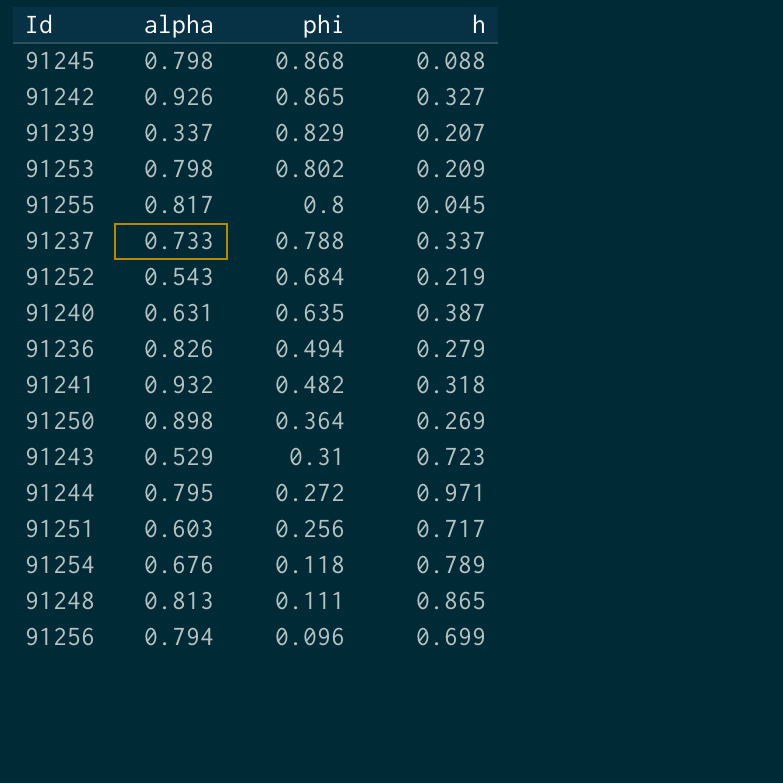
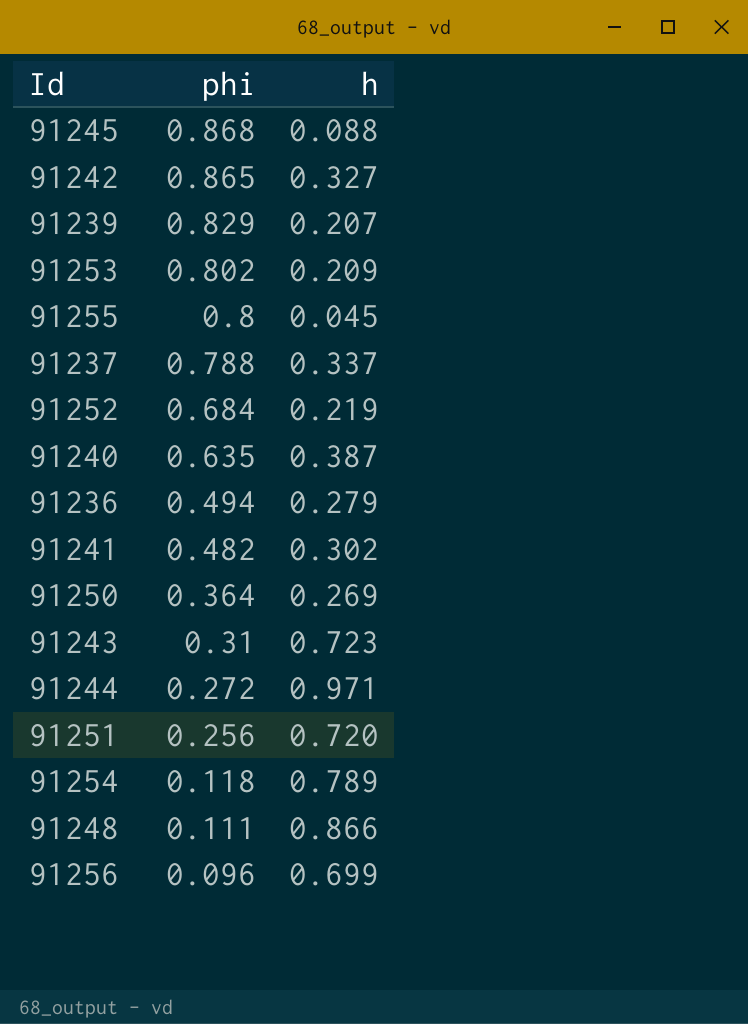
column alpha | position: 2 -> none
91241 | h: 0.318 -> 0.302
91251 | h: 0.717 -> 0.720
91248 | h: 0.865 -> 0.866

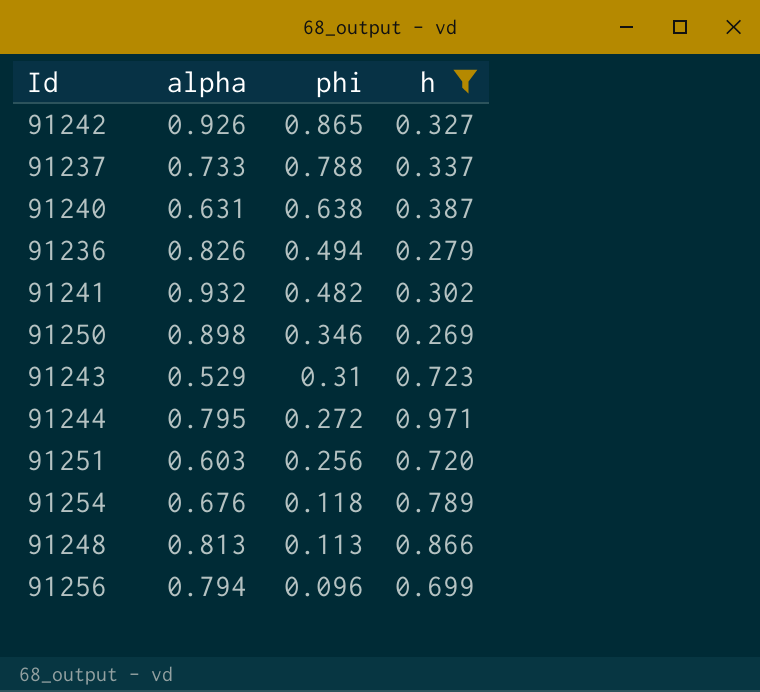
filter: none -> h >= 0.269
column alpha | position: none -> 2
91240 | phi: 0.635 -> 0.638
91250 | phi: 0.364 -> 0.346
91248 | phi: 0.111 -> 0.113

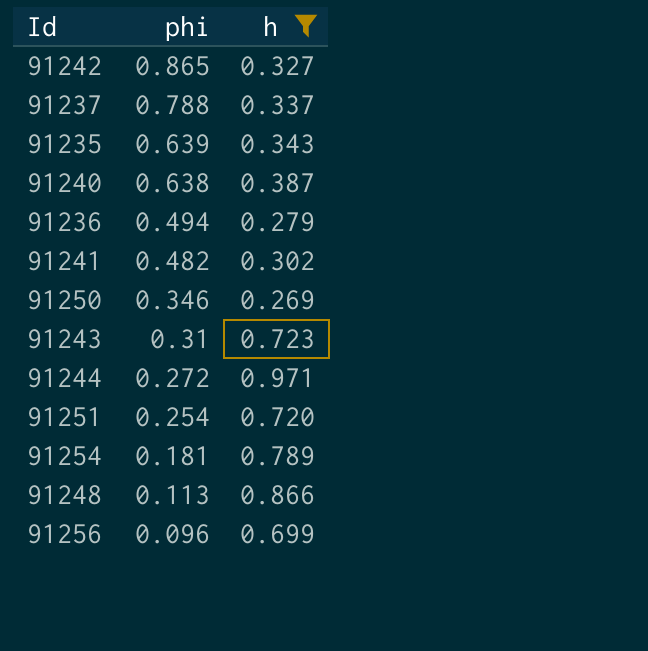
column alpha | position: 2 -> none
row 91235: none -> 0.639 | 0.343
91251 | phi: 0.256 -> 0.254
91254 | phi: 0.118 -> 0.181

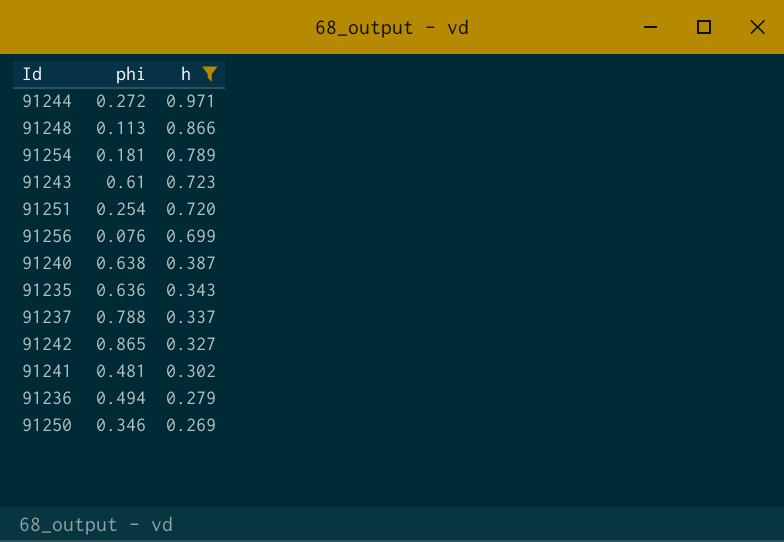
row order: phi descending -> h descending
91243 | phi: 0.31 -> 0.61
91256 | phi: 0.096 -> 0.076
91235 | phi: 0.639 -> 0.636
91241 | phi: 0.482 -> 0.481

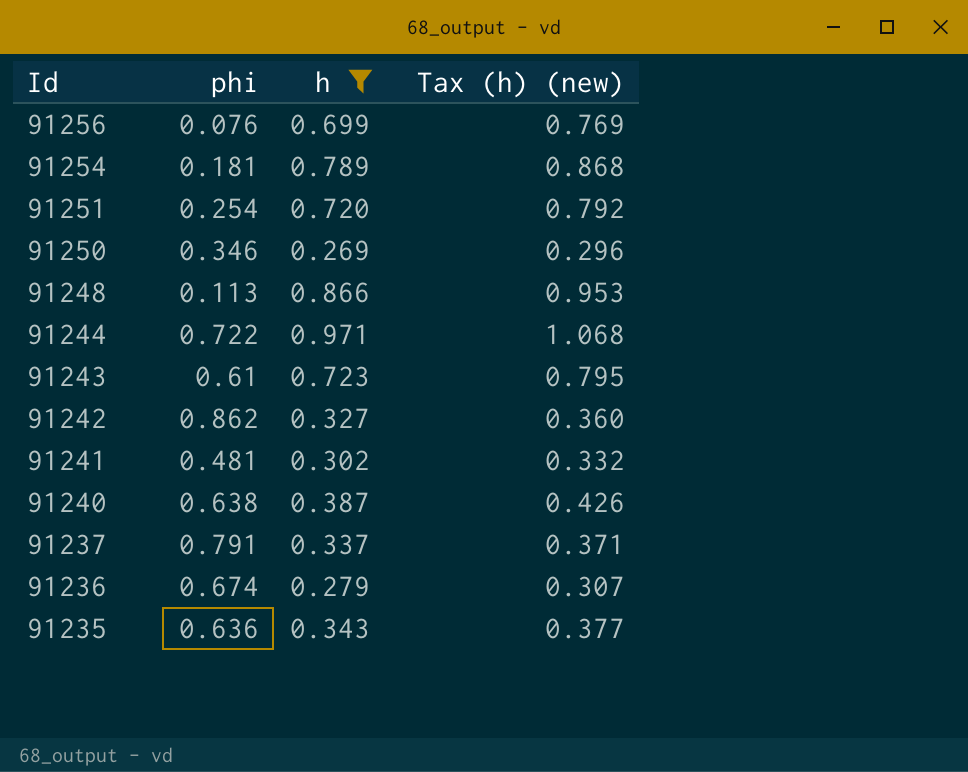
row order: h descending -> Id descending
column Tax (h) (new) | formula: none -> [h] * 1.1
91244 | phi: 0.272 -> 0.722
91242 | phi: 0.865 -> 0.862
91237 | phi: 0.788 -> 0.791
91236 | phi: 0.494 -> 0.674

